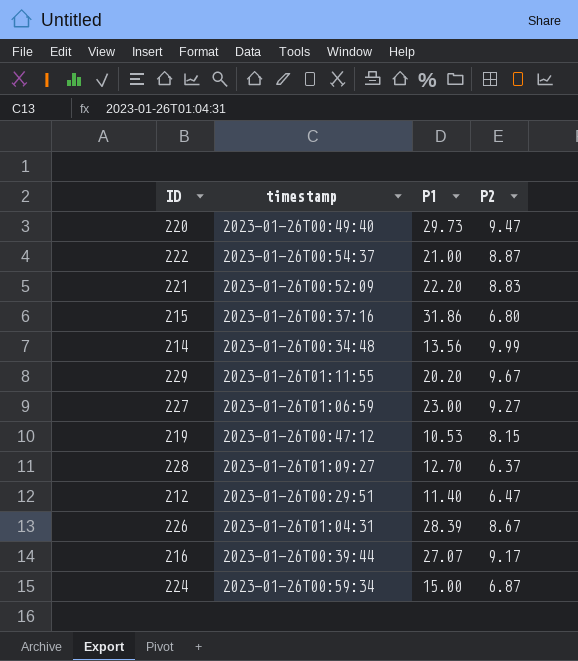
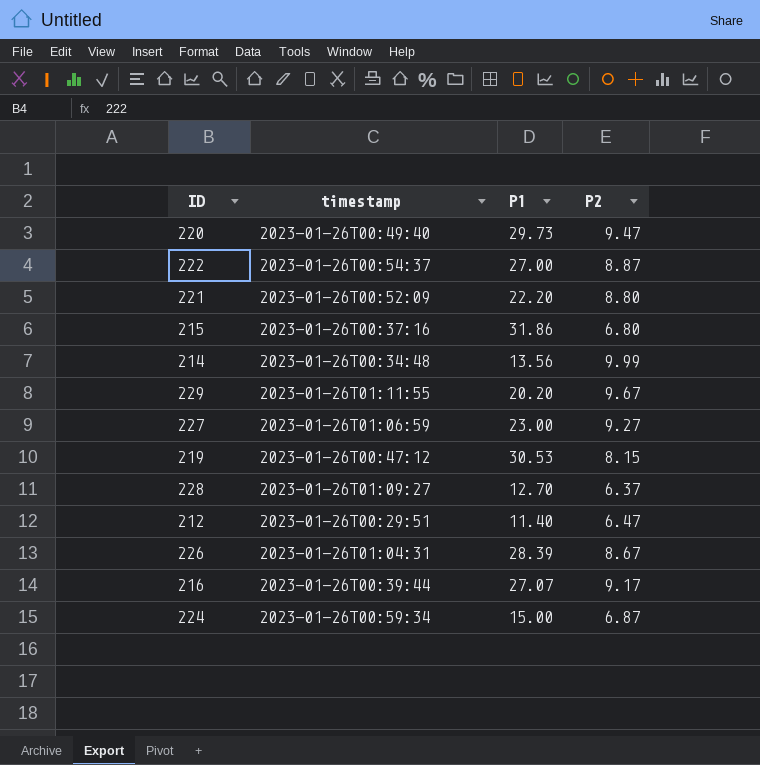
222 | P1: 21.00 -> 27.00
221 | P2: 8.83 -> 8.80
219 | P1: 10.53 -> 30.53

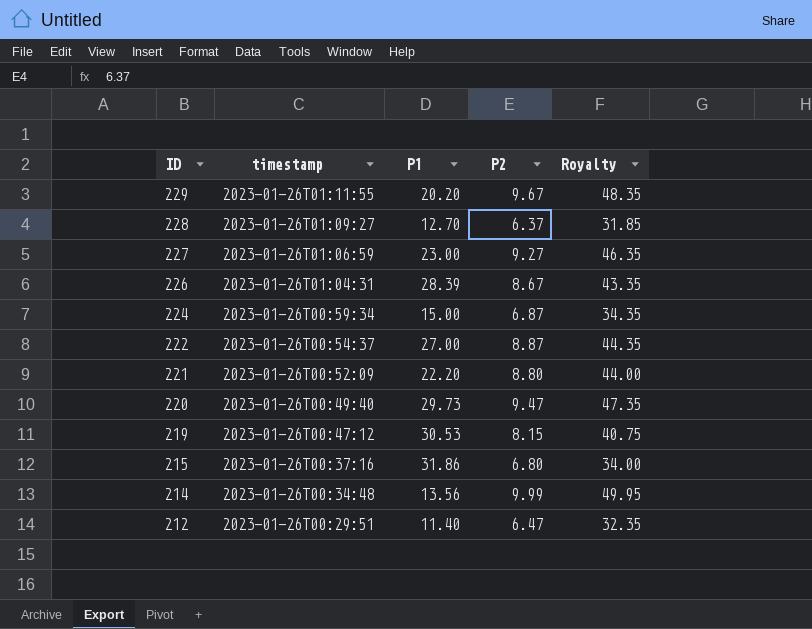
row order: none -> ID descending
column Royalty | formula: none -> [P2] * 5
row 216: 2023-01-26T00:39:44 | 27.07 | 9.17 -> none

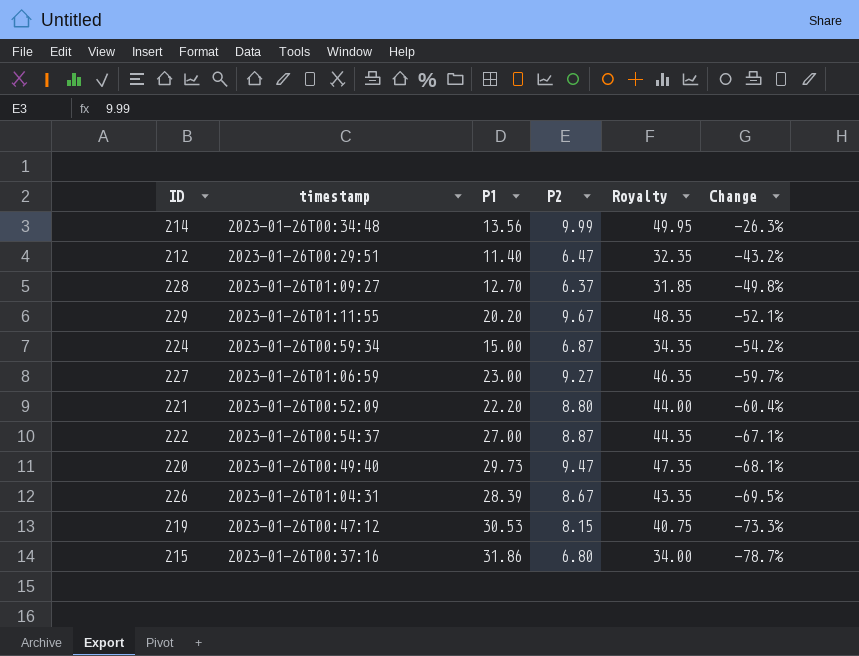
row order: ID descending -> Change descending
column Change | formula: none -> ([P2] - [P1]) / [P1]

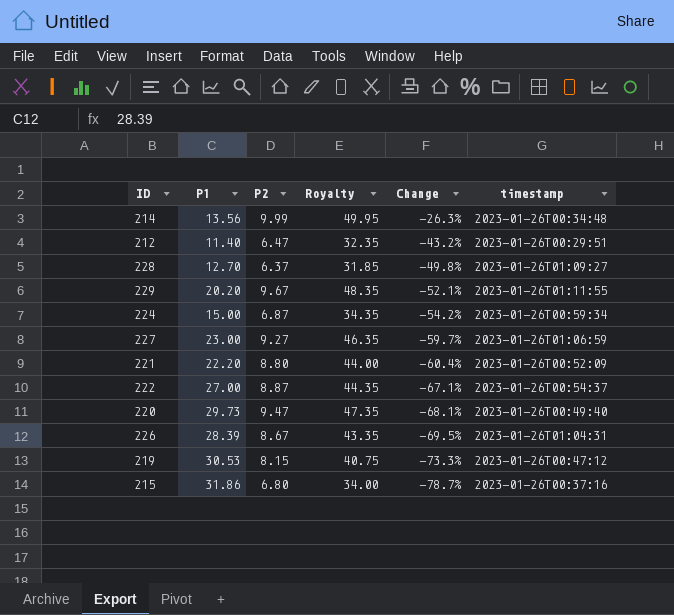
column timestamp | position: 2 -> 6

